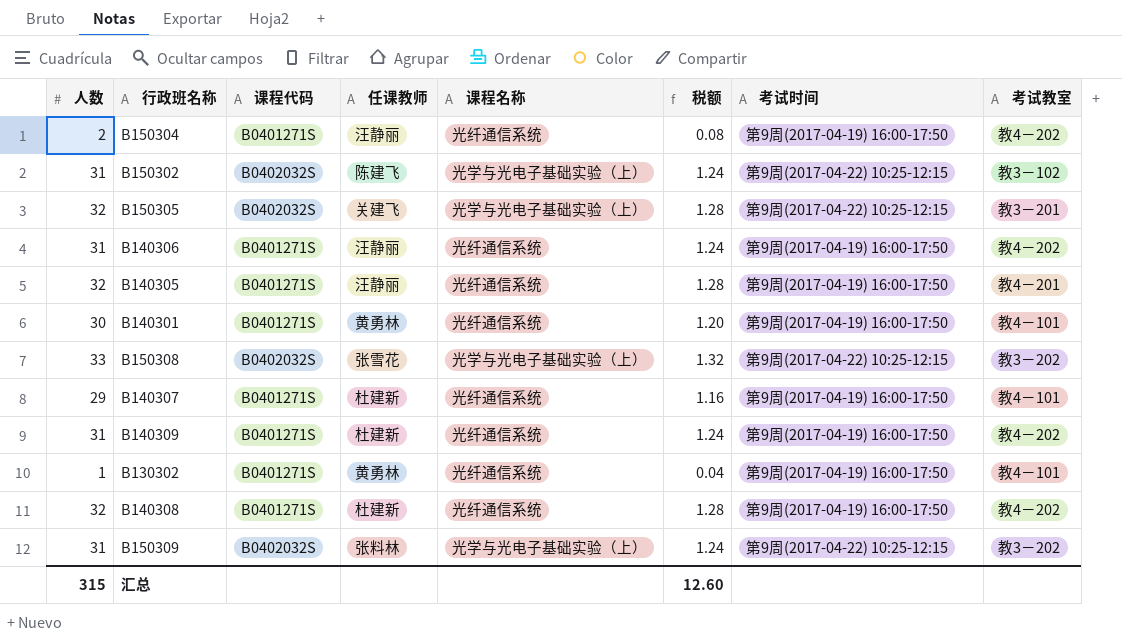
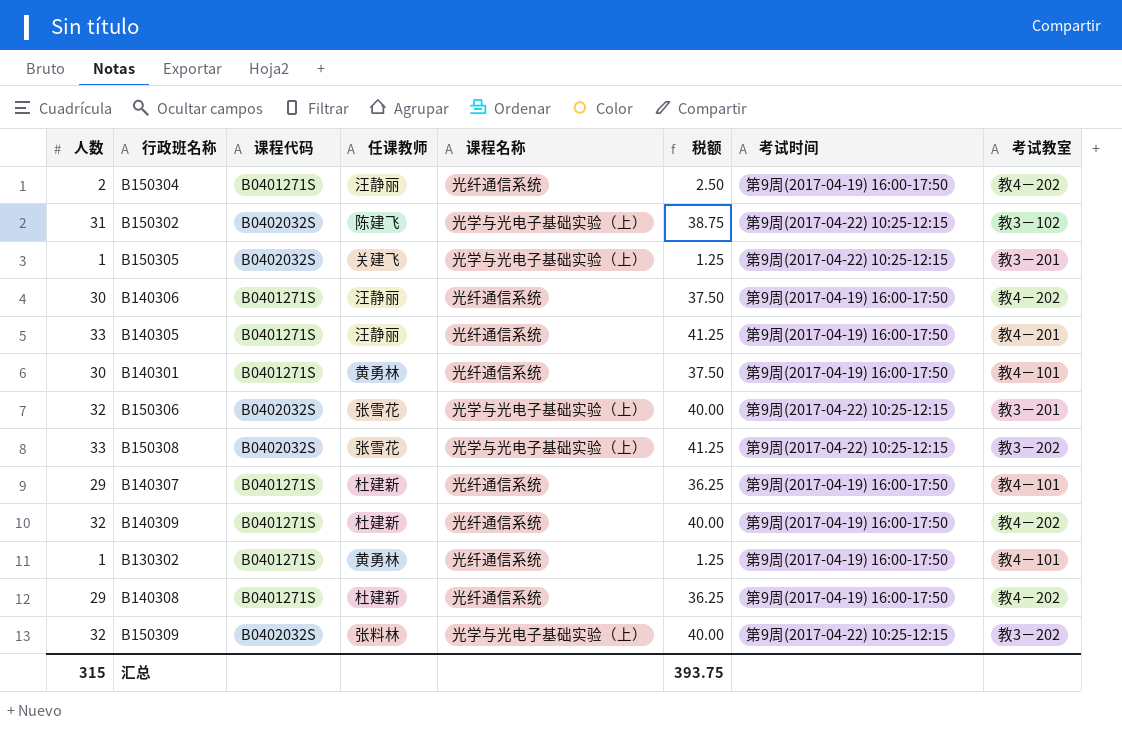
column 税额 | formula: [人数] * 0.04 -> [人数] * 1.25
B150305 | 人数: 32 -> 1
B140306 | 人数: 31 -> 30
B140305 | 人数: 32 -> 33
row B150306: none -> 32 | B0402032S | 张雪花 | 光学与光电子基础实验（上） | 40.00 | 第9周(2017-04-22) 10:25-12:15 | 教3－201
B140309 | 人数: 31 -> 32
B140308 | 人数: 32 -> 29
B150309 | 人数: 31 -> 32
汇总 | 税额: 12.60 -> 393.75

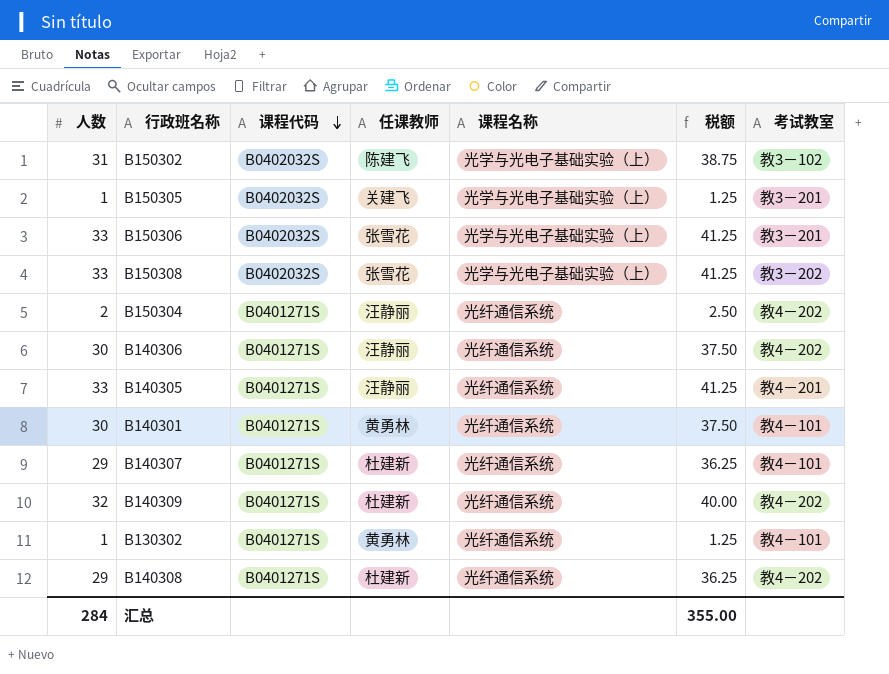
row order: none -> 课程代码 descending
column 考试时间 | position: 7 -> none
row B150309: 32 | B0402032S | 张料林 | 光学与光电子基础实验（上） | 40.00 | 第9周(2017-04-22) 10:25-12:15 | 教3－202 -> none
B150306 | 人数: 32 -> 33
B150306 | 税额: 40.00 -> 41.25
汇总 | 人数: 315 -> 284
汇总 | 税额: 393.75 -> 355.00

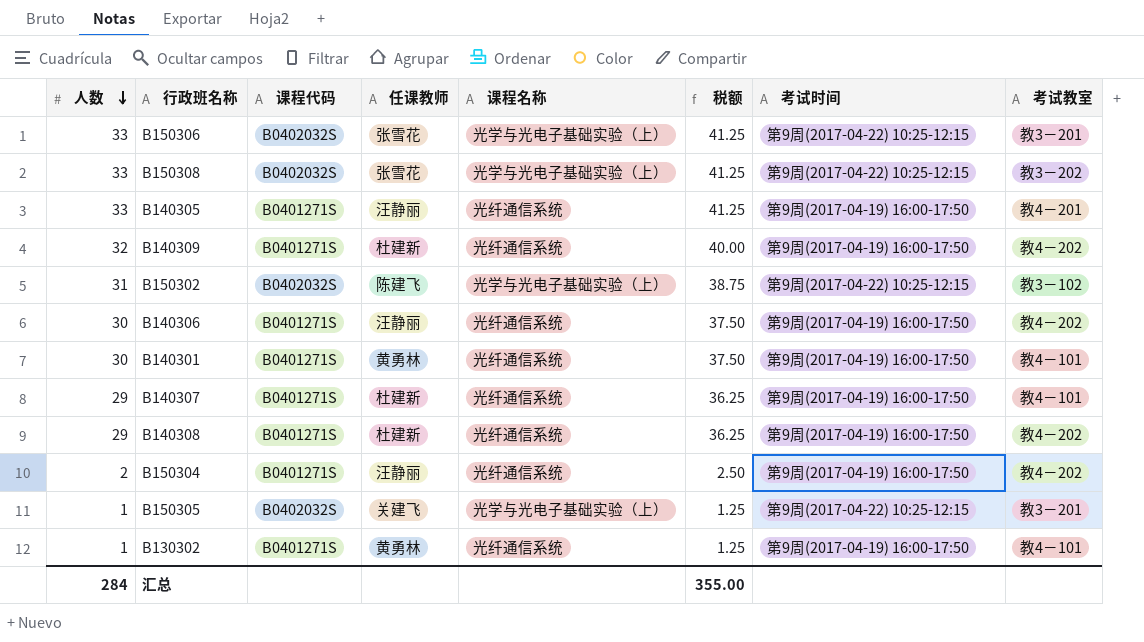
row order: 课程代码 descending -> 人数 descending
column 考试时间 | position: none -> 7

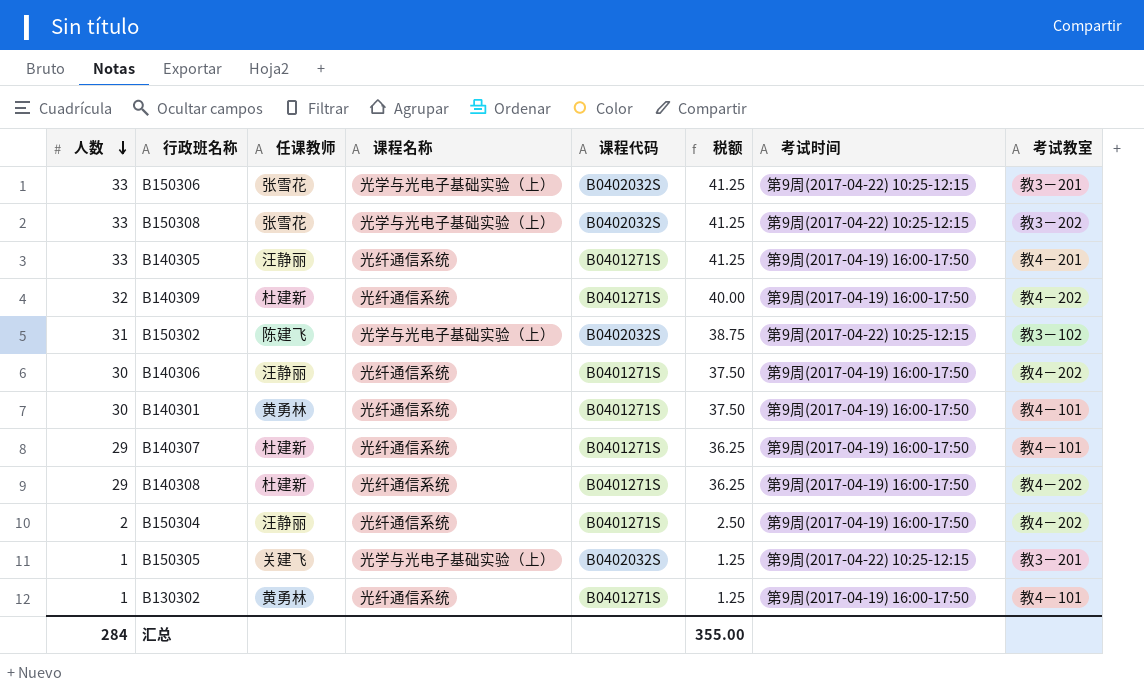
column 课程代码 | position: 3 -> 5

